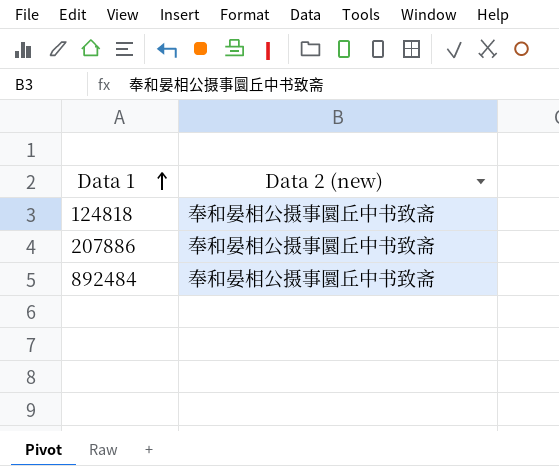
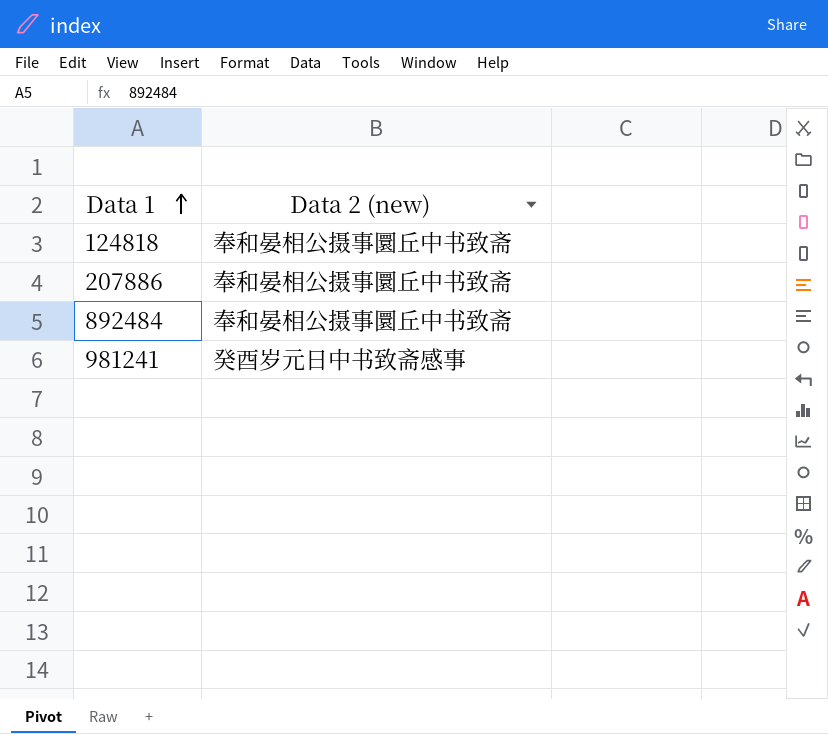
row 981241: none -> 癸酉岁元日中书致斋感事

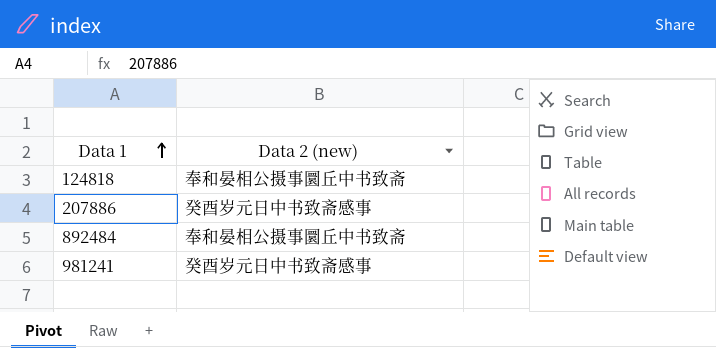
207886 | Data 2 (new): 奉和晏相公摄事圜丘中书致斋 -> 癸酉岁元日中书致斋感事

